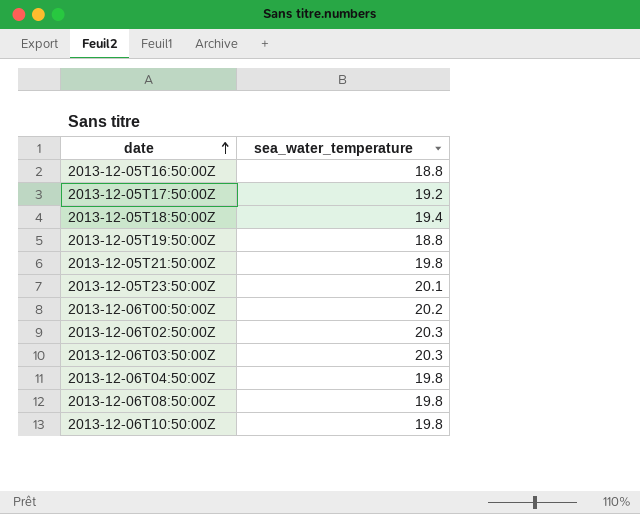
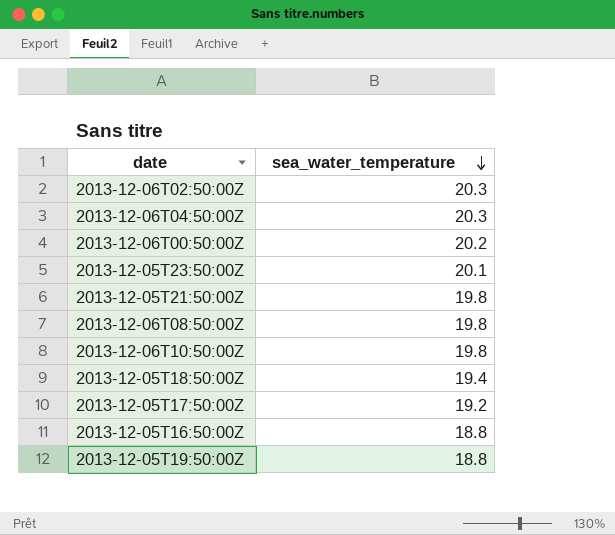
row order: date ascending -> sea_water_temperature descending
row 2013-12-06T03:50:00Z: 20.3 -> none
2013-12-06T04:50:00Z | sea_water_temperature: 19.8 -> 20.3

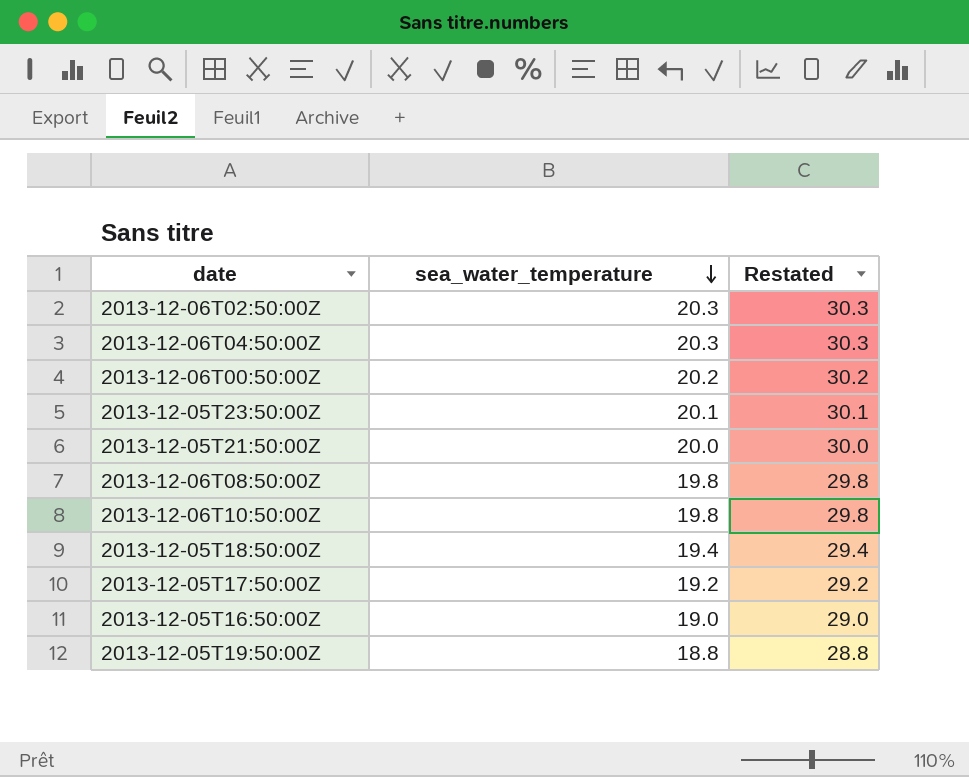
column Restated | formula: none -> [sea_water_temperature] + 10
2013-12-05T21:50:00Z | sea_water_temperature: 19.8 -> 20.0
2013-12-05T16:50:00Z | sea_water_temperature: 18.8 -> 19.0

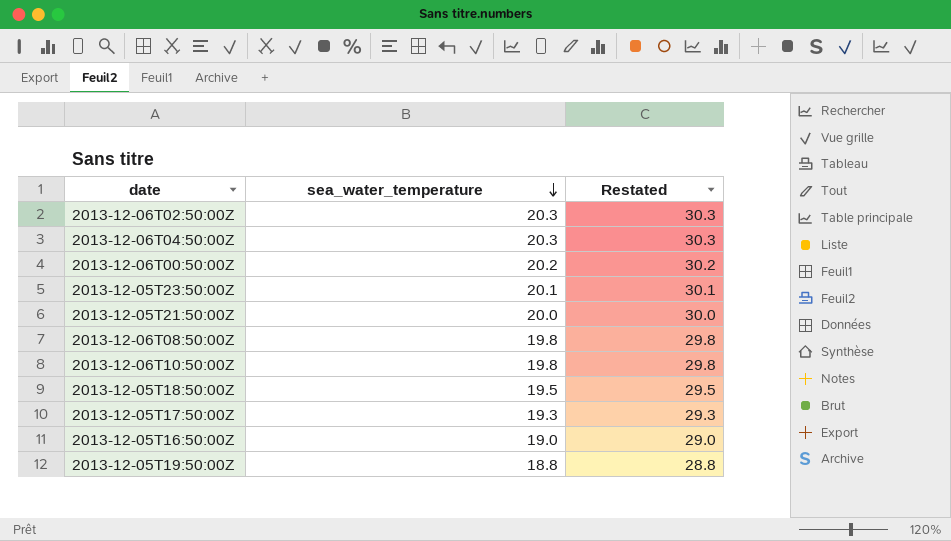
2013-12-05T18:50:00Z | sea_water_temperature: 19.4 -> 19.5
2013-12-05T18:50:00Z | Restated: 29.4 -> 29.5
2013-12-05T17:50:00Z | sea_water_temperature: 19.2 -> 19.3
2013-12-05T17:50:00Z | Restated: 29.2 -> 29.3

